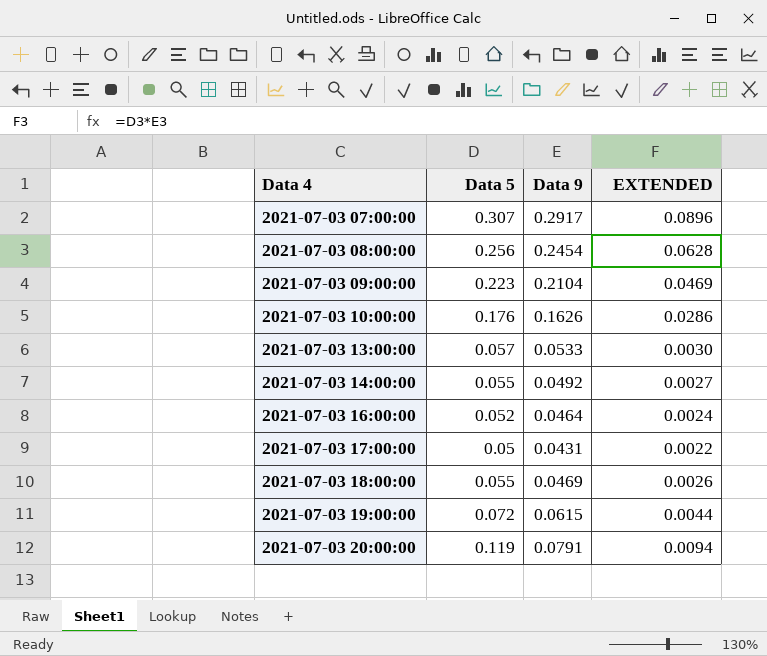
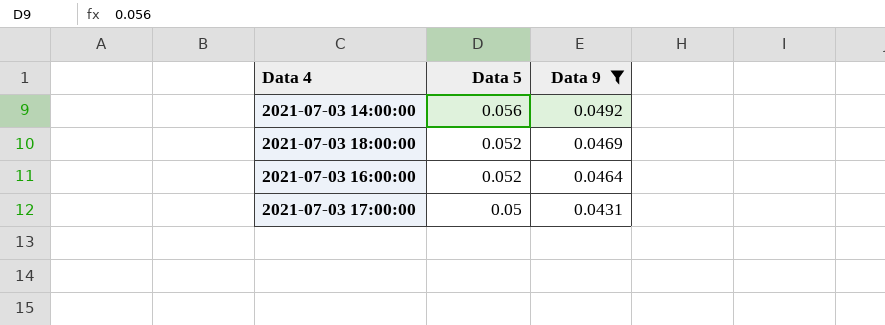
filter: none -> Data 9 <= 0.0492
row order: Data 4 ascending -> Data 5 descending
column EXTENDED | formula: [Data 5] * [Data 9] -> none
2021-07-03 14:00:00 | Data 5: 0.055 -> 0.056
2021-07-03 18:00:00 | Data 5: 0.055 -> 0.052

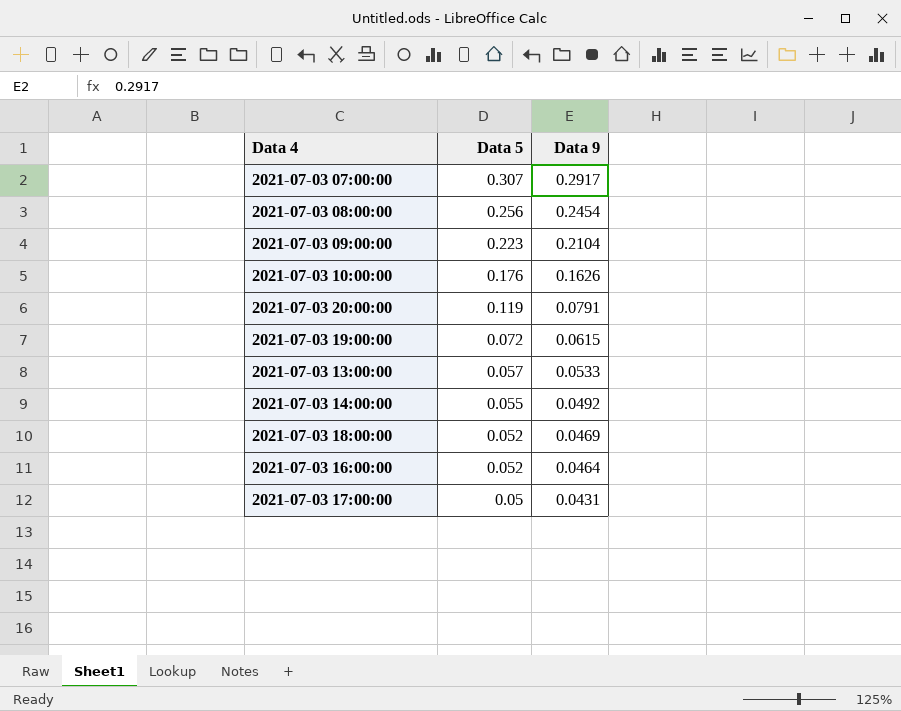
filter: Data 9 <= 0.0492 -> none
2021-07-03 14:00:00 | Data 5: 0.056 -> 0.055

